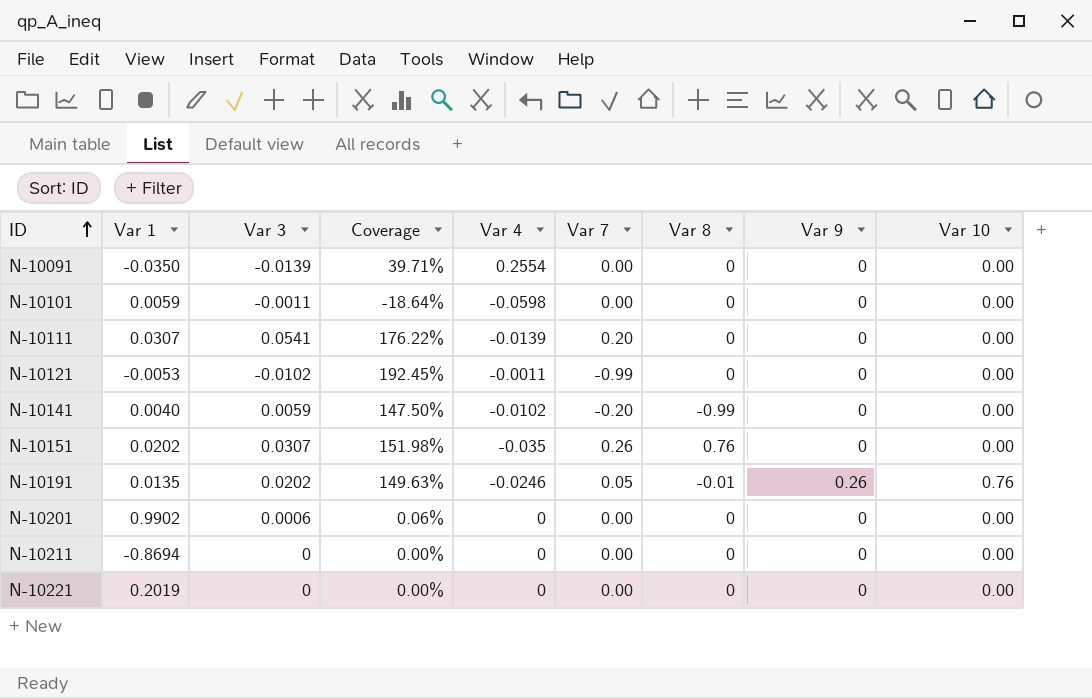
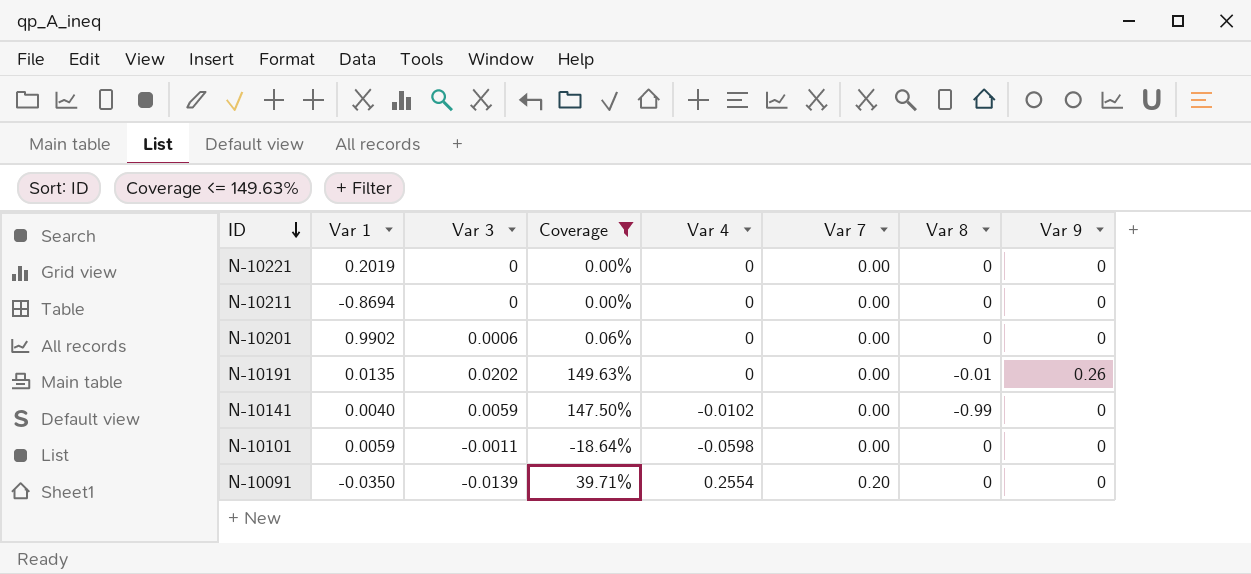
filter: none -> Coverage <= 149.63%
row order: ID ascending -> ID descending
column Var 10 | position: 9 -> none
N-10191 | Var 4: -0.0246 -> 0
N-10191 | Var 7: 0.05 -> 0.00
N-10141 | Var 7: -0.20 -> 0.00
N-10091 | Var 7: 0.00 -> 0.20

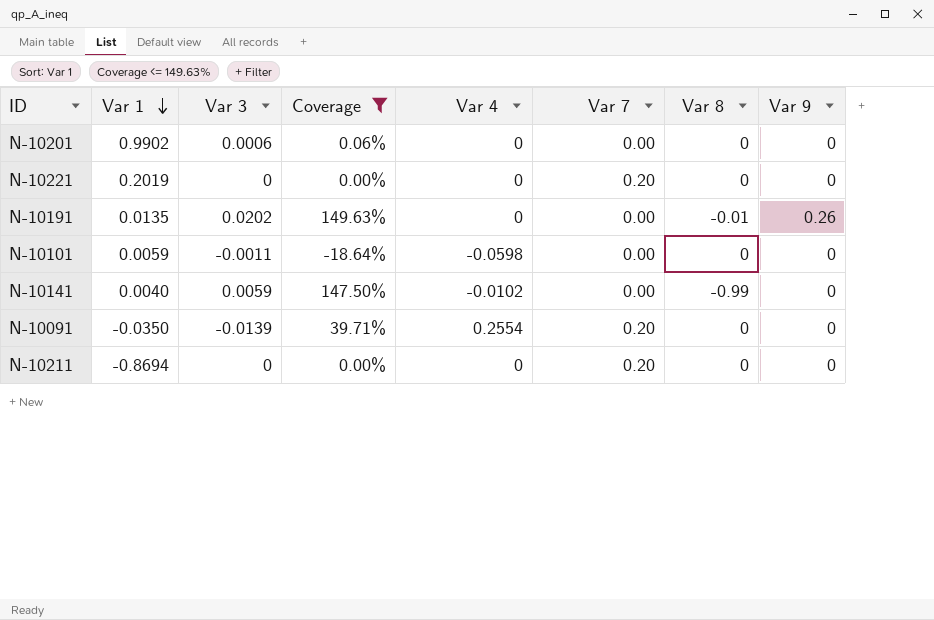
row order: ID descending -> Var 1 descending
N-10221 | Var 7: 0.00 -> 0.20
N-10211 | Var 7: 0.00 -> 0.20

